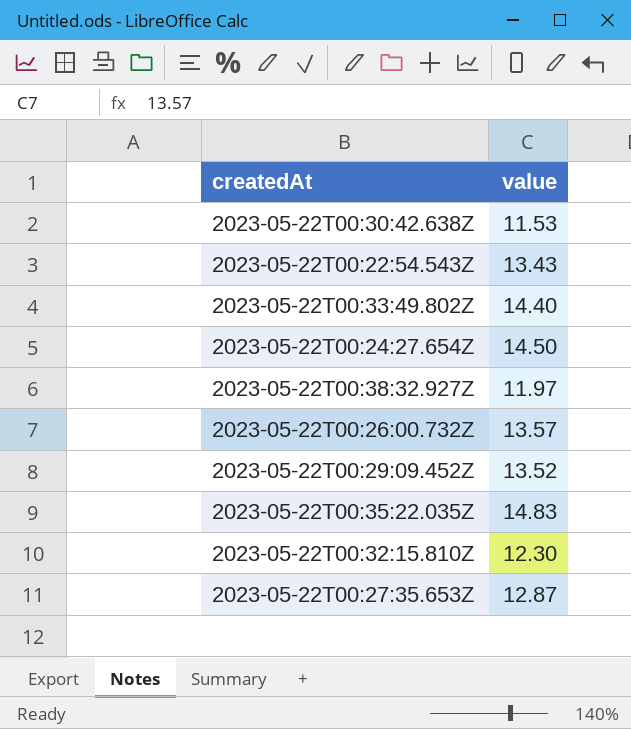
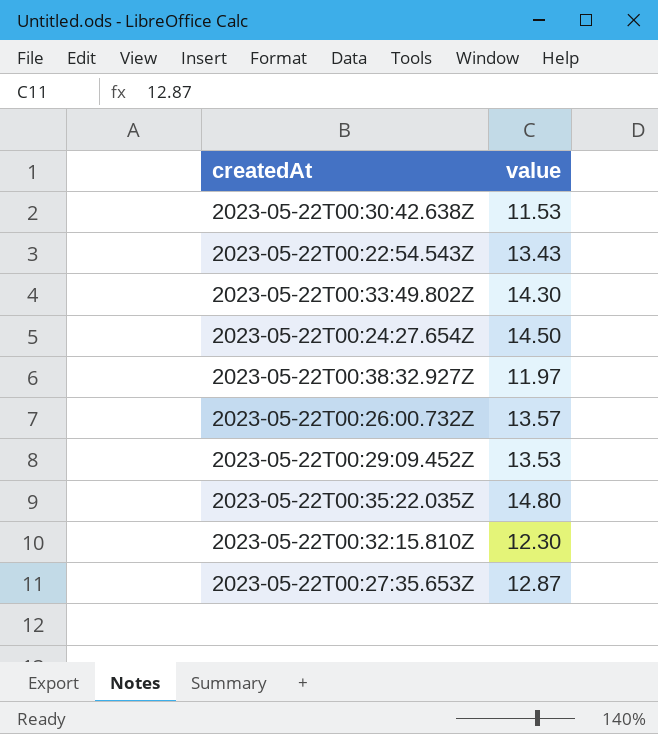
2023-05-22T00:33:49.802Z | value: 14.40 -> 14.30
2023-05-22T00:29:09.452Z | value: 13.52 -> 13.53
2023-05-22T00:35:22.035Z | value: 14.83 -> 14.80

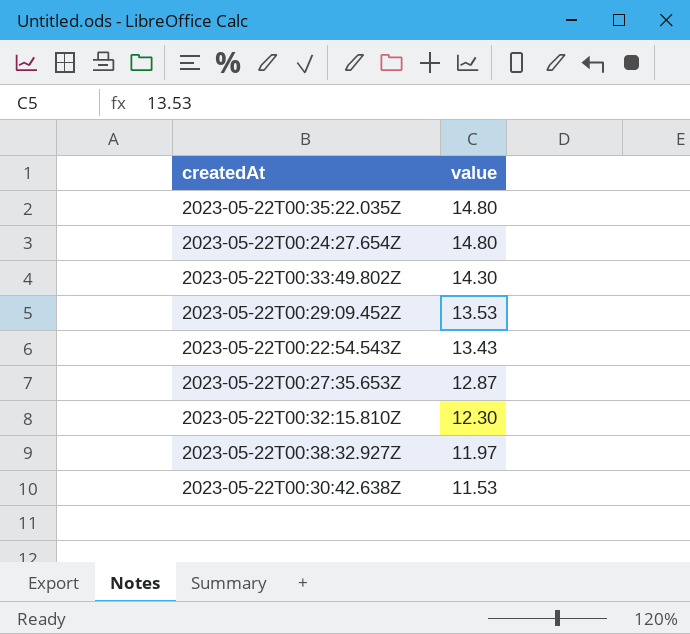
row order: none -> value descending
row 2023-05-22T00:26:00.732Z: 13.57 -> none
2023-05-22T00:24:27.654Z | value: 14.50 -> 14.80

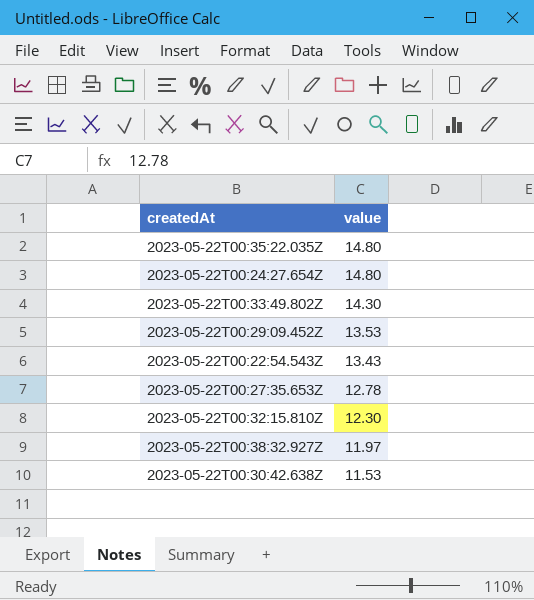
2023-05-22T00:27:35.653Z | value: 12.87 -> 12.78

